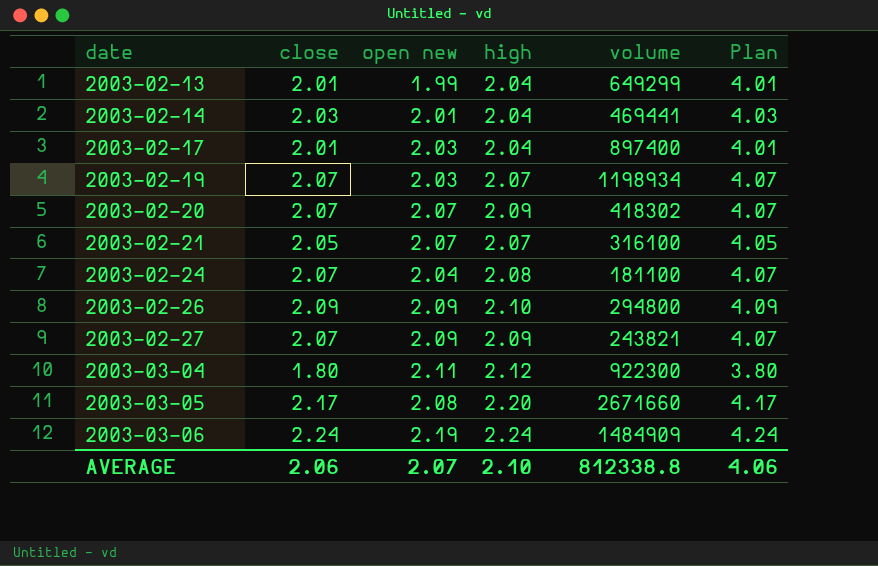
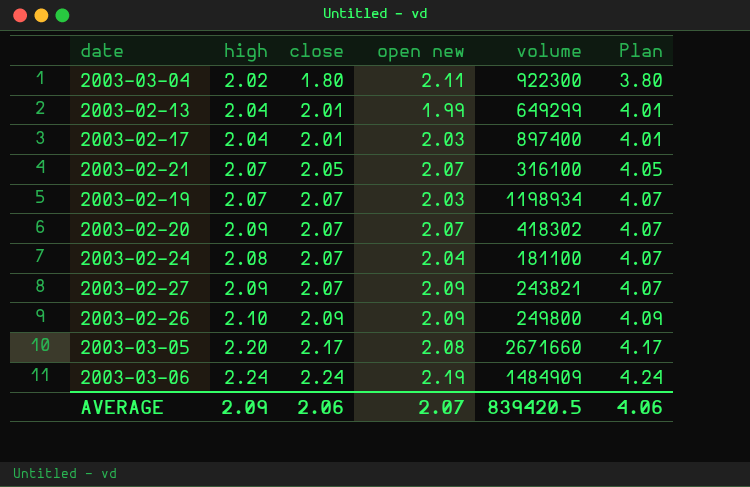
row order: date ascending -> close ascending
column high | position: 4 -> 2
row 2003-02-14: 2.03 | 2.01 | 2.04 | 469441 | 4.03 -> none
2003-03-04 | high: 2.12 -> 2.02
2003-02-26 | volume: 294800 -> 249800
AVERAGE | high: 2.10 -> 2.09
AVERAGE | volume: 812338.8 -> 839420.5

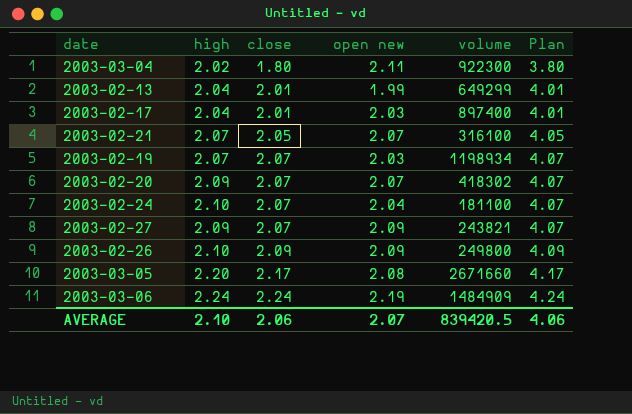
2003-02-24 | high: 2.08 -> 2.10
AVERAGE | high: 2.09 -> 2.10

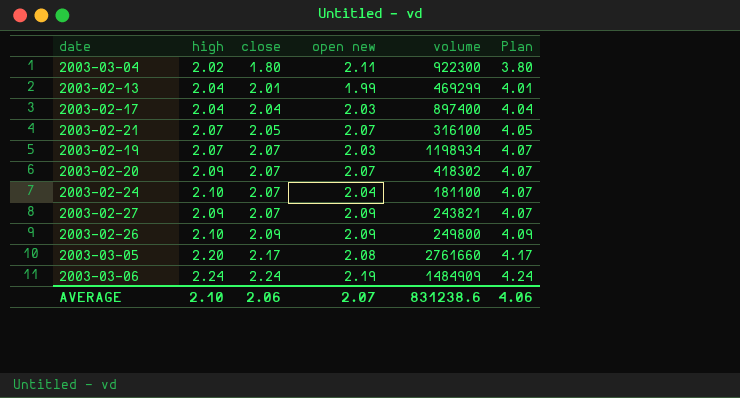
2003-02-13 | volume: 649299 -> 469299
2003-02-17 | close: 2.01 -> 2.04
2003-02-17 | Plan: 4.01 -> 4.04
2003-03-05 | volume: 2671660 -> 2761660
AVERAGE | volume: 839420.5 -> 831238.6

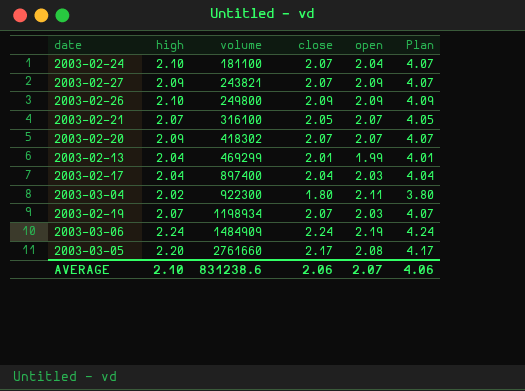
row order: close ascending -> volume ascending
column volume | position: 5 -> 3
column name: open new -> open

